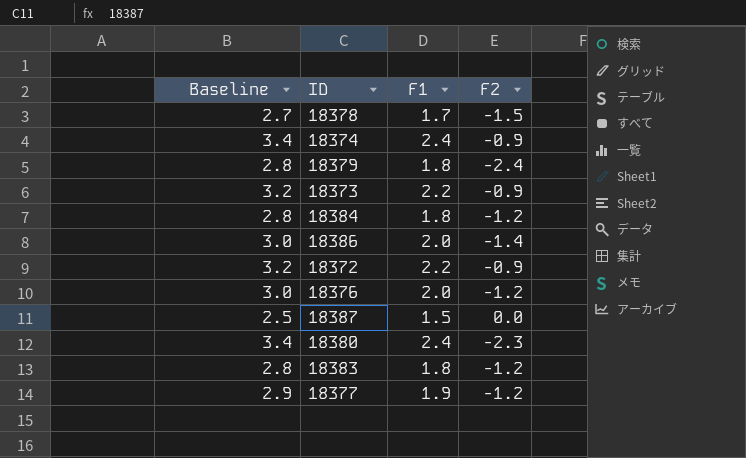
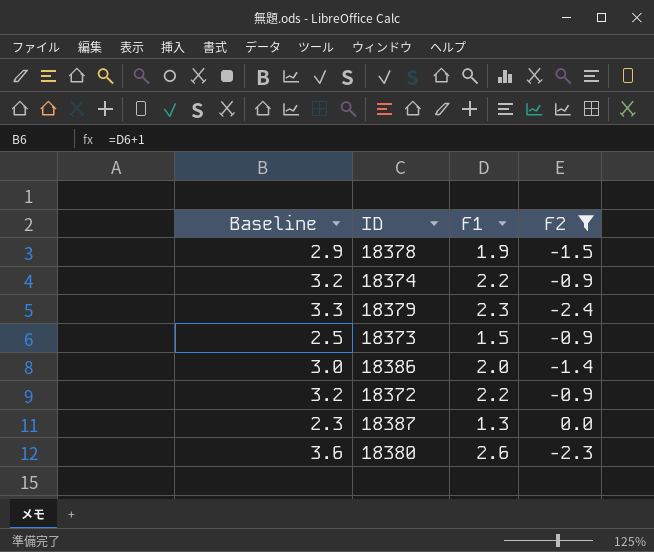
filter: none -> F2 != -1.2
18378 | Baseline: 2.7 -> 2.9
18378 | F1: 1.7 -> 1.9
18374 | Baseline: 3.4 -> 3.2
18374 | F1: 2.4 -> 2.2
18379 | Baseline: 2.8 -> 3.3
18379 | F1: 1.8 -> 2.3
18373 | Baseline: 3.2 -> 2.5
18373 | F1: 2.2 -> 1.5
18387 | Baseline: 2.5 -> 2.3
18387 | F1: 1.5 -> 1.3
18380 | Baseline: 3.4 -> 3.6
18380 | F1: 2.4 -> 2.6

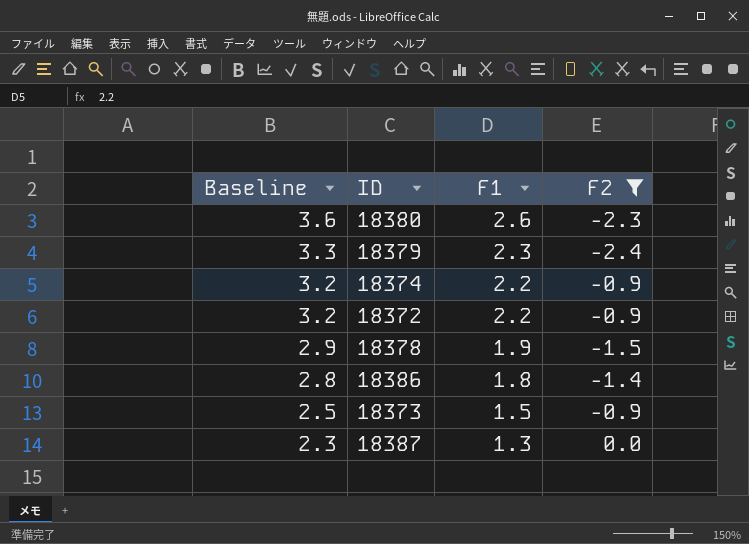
row order: none -> Baseline descending
18386 | Baseline: 3.0 -> 2.8
18386 | F1: 2.0 -> 1.8

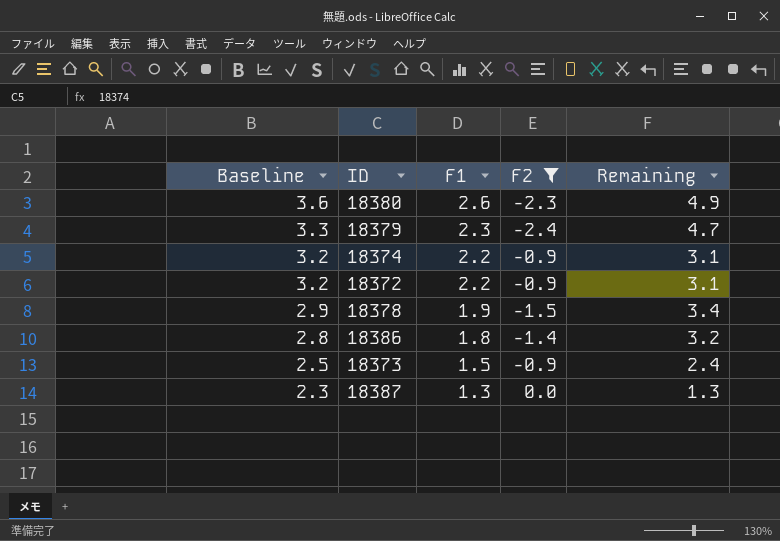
column Remaining | formula: none -> [F1] - [F2]

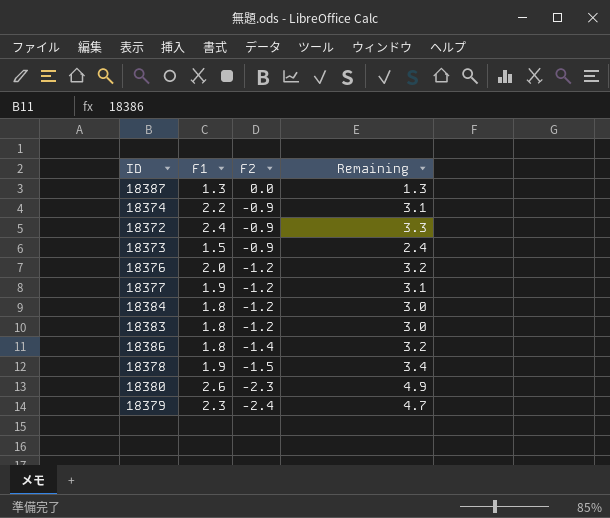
filter: F2 != -1.2 -> none
row order: Baseline descending -> F2 descending
column Baseline | formula: [F1] + 1 -> none
18372 | F1: 2.2 -> 2.4
18372 | Remaining: 3.1 -> 3.3

